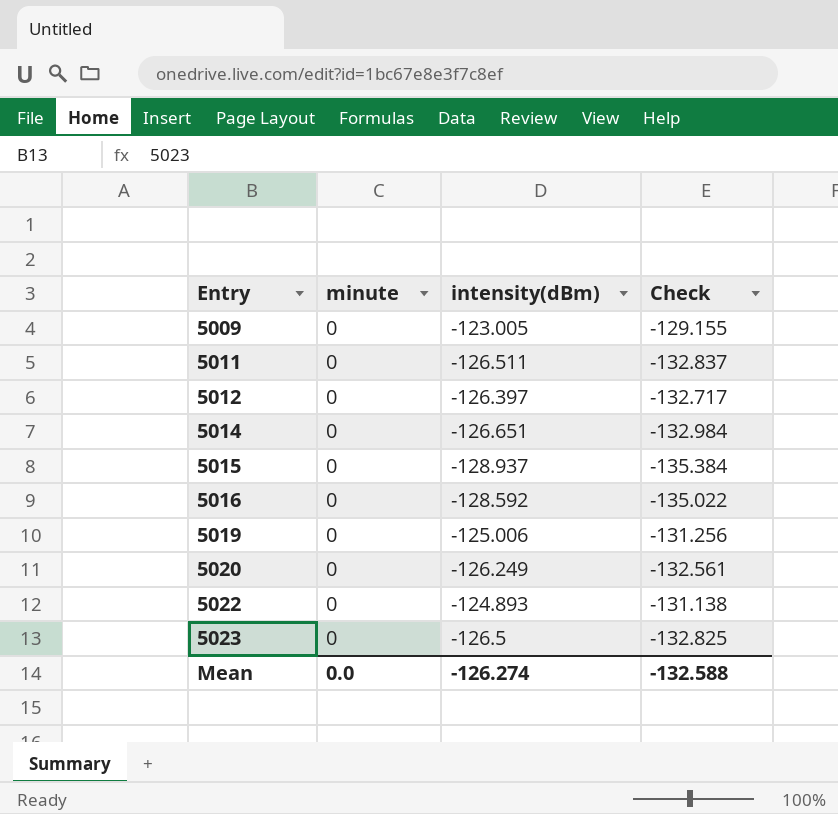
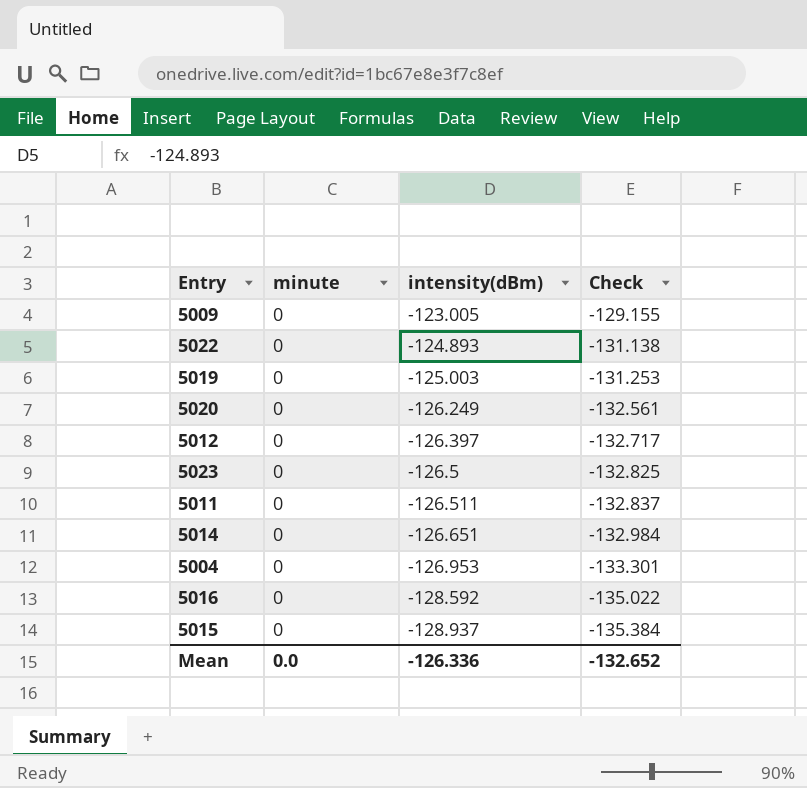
row order: Entry ascending -> intensity(dBm) descending
5019 | intensity(dBm): -125.006 -> -125.003
5019 | Check: -131.256 -> -131.253
row 5004: none -> 0 | -126.953 | -133.301
Mean | intensity(dBm): -126.274 -> -126.336
Mean | Check: -132.588 -> -132.652

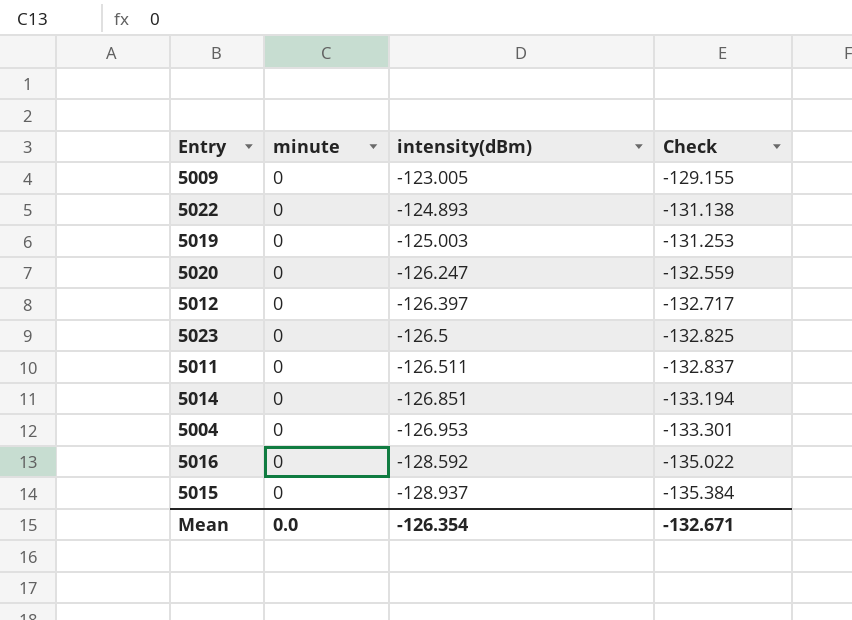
5020 | intensity(dBm): -126.249 -> -126.247
5020 | Check: -132.561 -> -132.559
5014 | intensity(dBm): -126.651 -> -126.851
5014 | Check: -132.984 -> -133.194
Mean | intensity(dBm): -126.336 -> -126.354
Mean | Check: -132.652 -> -132.671

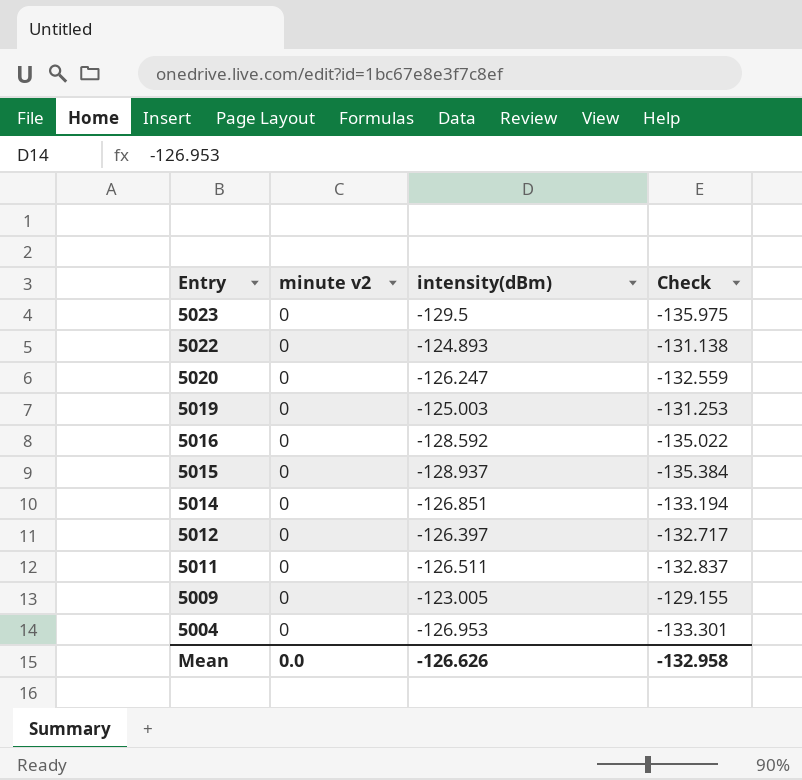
row order: intensity(dBm) descending -> Entry descending
column name: minute -> minute v2
5023 | intensity(dBm): -126.5 -> -129.5
5023 | Check: -132.825 -> -135.975
Mean | intensity(dBm): -126.354 -> -126.626
Mean | Check: -132.671 -> -132.958

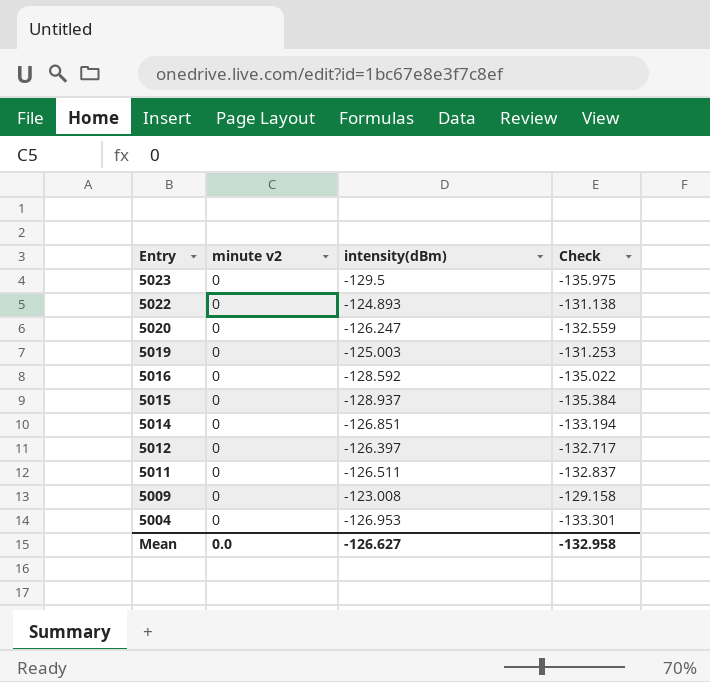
5009 | intensity(dBm): -123.005 -> -123.008
5009 | Check: -129.155 -> -129.158
Mean | intensity(dBm): -126.626 -> -126.627

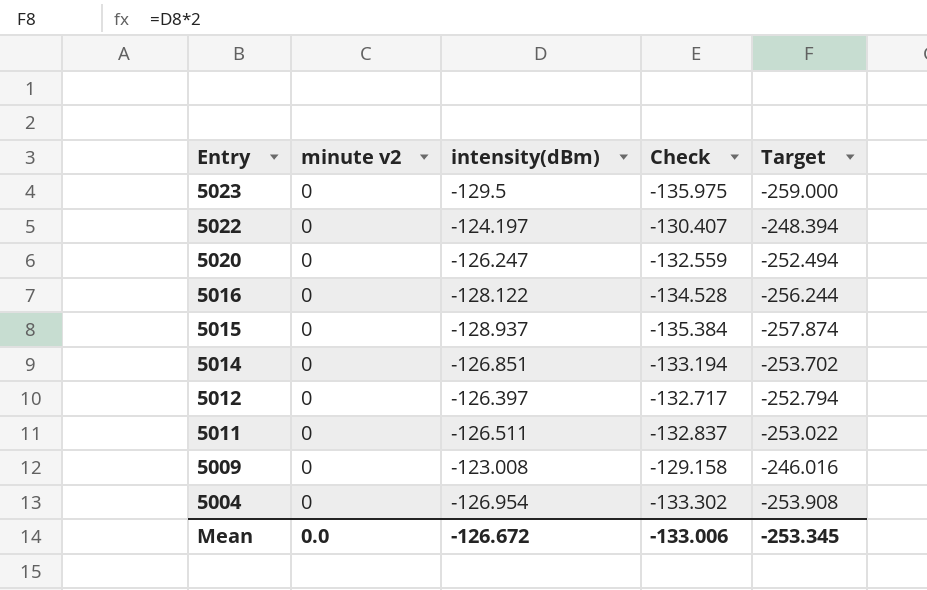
column Target | formula: none -> [intensity(dBm)] * 2
row 5019: 0 | -125.003 | -131.253 -> none
5022 | intensity(dBm): -124.893 -> -124.197
5022 | Check: -131.138 -> -130.407
5016 | intensity(dBm): -128.592 -> -128.122
5016 | Check: -135.022 -> -134.528
5004 | intensity(dBm): -126.953 -> -126.954
5004 | Check: -133.301 -> -133.302
Mean | intensity(dBm): -126.627 -> -126.672
Mean | Check: -132.958 -> -133.006

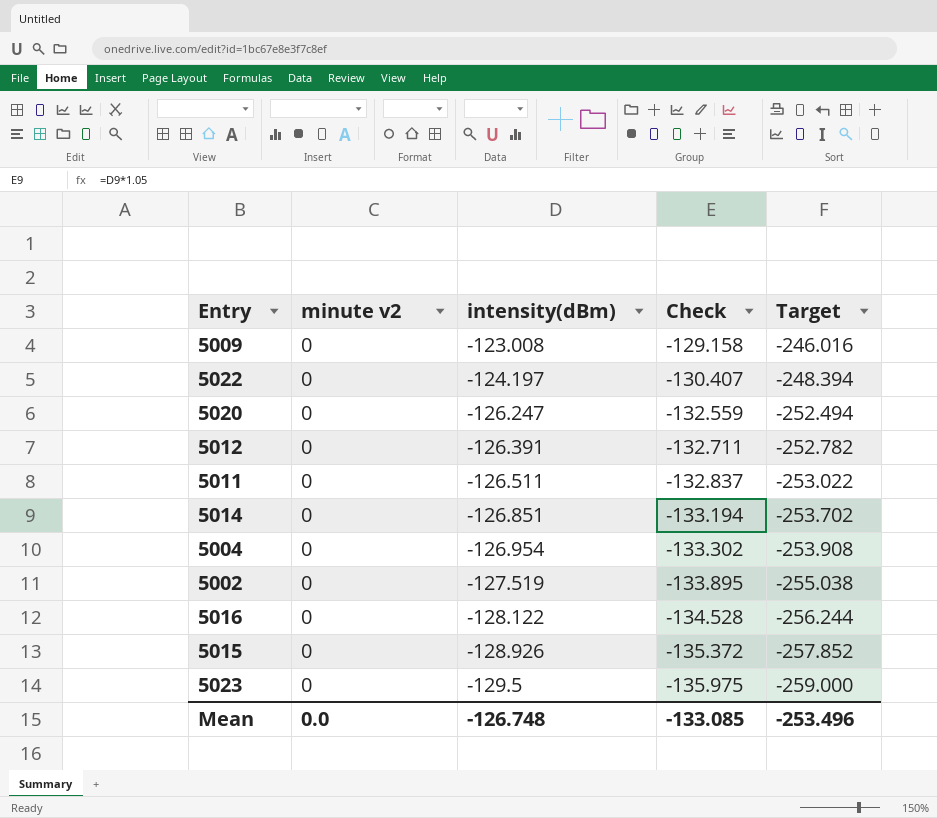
row order: Entry descending -> intensity(dBm) descending
5012 | intensity(dBm): -126.397 -> -126.391
5012 | Check: -132.717 -> -132.711
5012 | Target: -252.794 -> -252.782
row 5002: none -> 0 | -127.519 | -133.895 | -255.038
5015 | intensity(dBm): -128.937 -> -128.926
5015 | Check: -135.384 -> -135.372
5015 | Target: -257.874 -> -257.852
Mean | intensity(dBm): -126.672 -> -126.748
Mean | Check: -133.006 -> -133.085
Mean | Target: -253.345 -> -253.496

